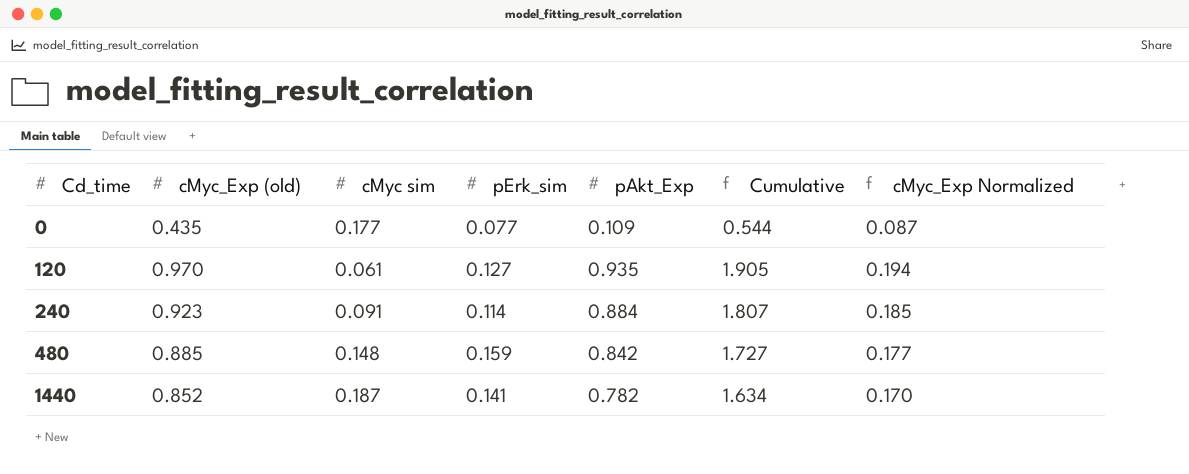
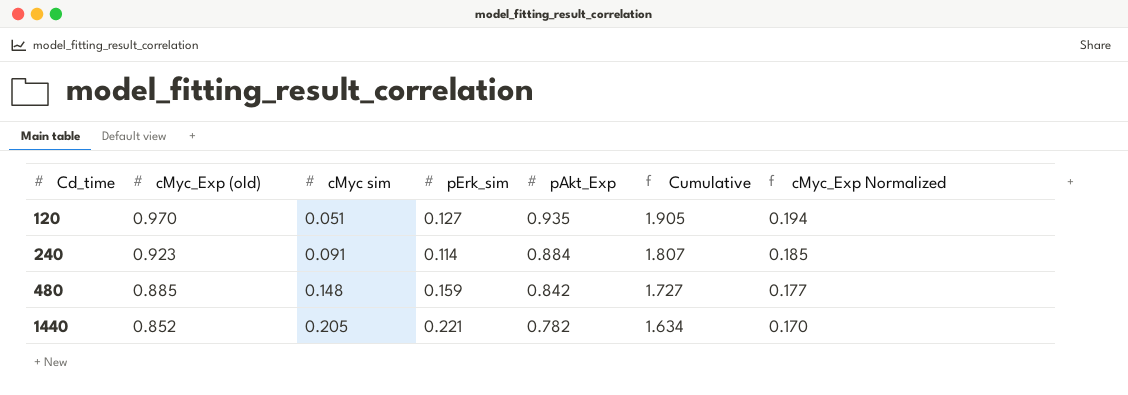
row 0: 0.435 | 0.177 | 0.077 | 0.109 | 0.544 | 0.087 -> none
120 | cMyc sim: 0.061 -> 0.051
1440 | cMyc sim: 0.187 -> 0.205
1440 | pErk_sim: 0.141 -> 0.221

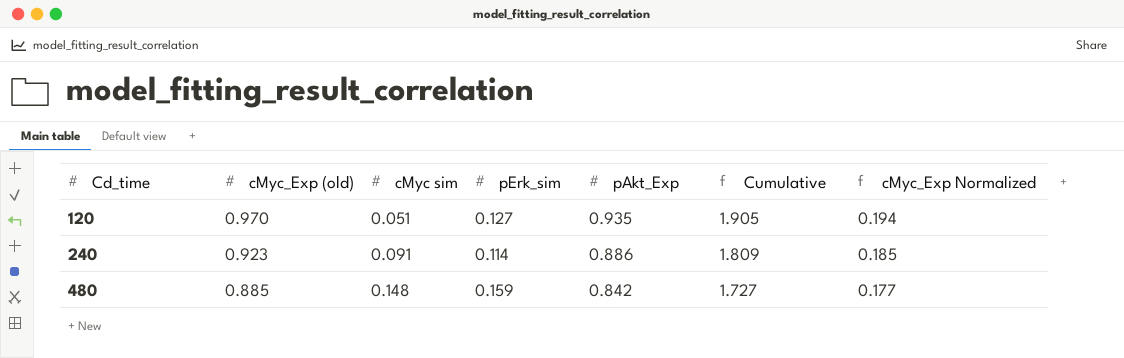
row 1440: 0.852 | 0.205 | 0.221 | 0.782 | 1.634 | 0.170 -> none
240 | pAkt_Exp: 0.884 -> 0.886
240 | Cumulative: 1.807 -> 1.809

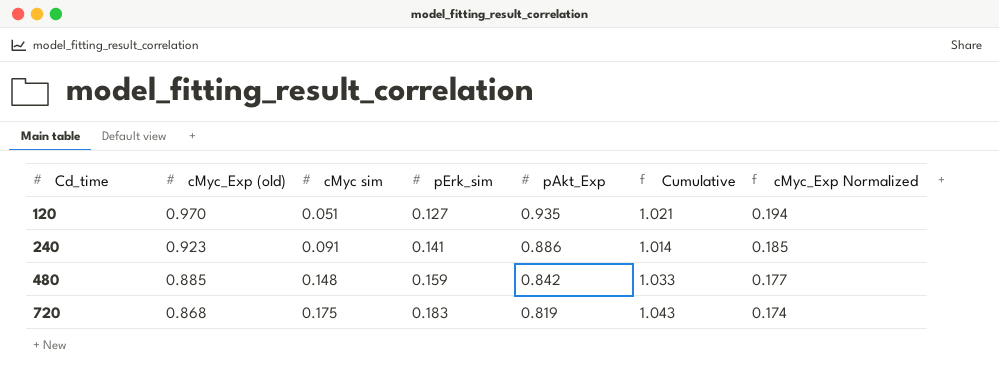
column Cumulative | formula: [cMyc_Exp (old)] + [pAkt_Exp] -> [cMyc_Exp (old)] + [cMyc sim]
240 | pErk_sim: 0.114 -> 0.141
row 720: none -> 0.868 | 0.175 | 0.183 | 0.819 | 1.043 | 0.174

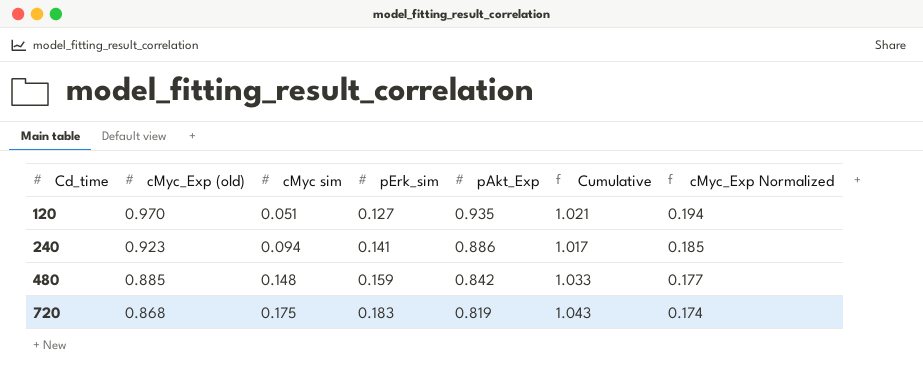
240 | cMyc sim: 0.091 -> 0.094
240 | Cumulative: 1.014 -> 1.017

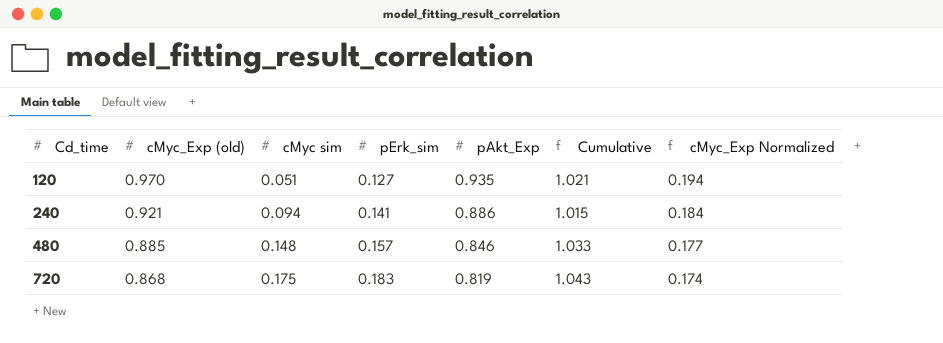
240 | cMyc_Exp (old): 0.923 -> 0.921
240 | Cumulative: 1.017 -> 1.015
240 | cMyc_Exp Normalized: 0.185 -> 0.184
480 | pErk_sim: 0.159 -> 0.157
480 | pAkt_Exp: 0.842 -> 0.846

